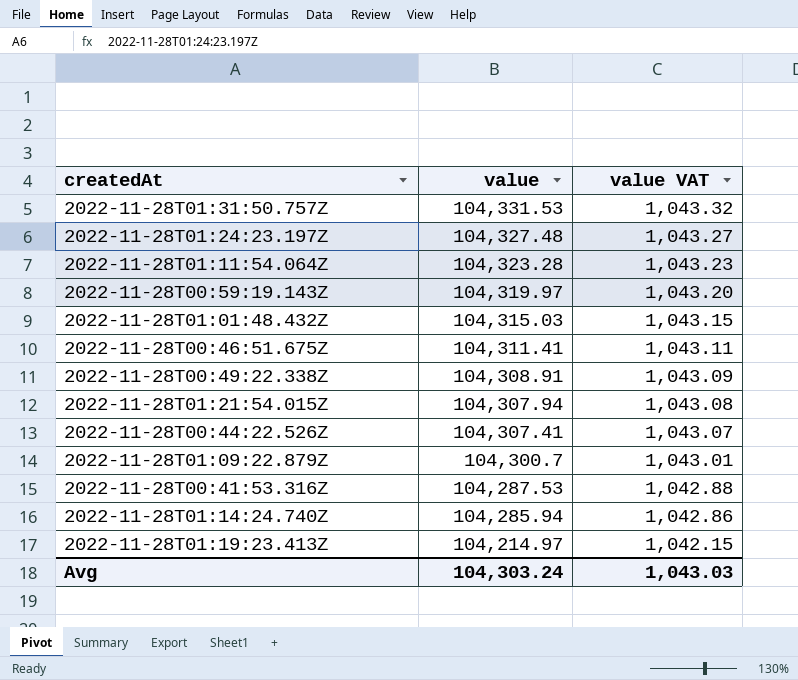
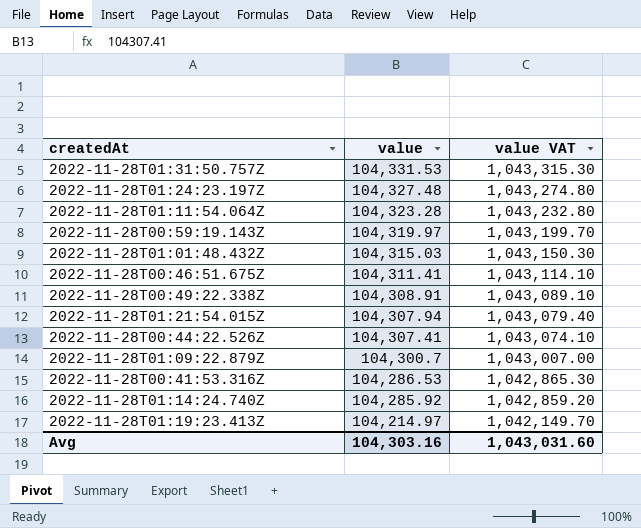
column value VAT | formula: [value] * 0.01 -> [value] * 10
2022-11-28T00:41:53.316Z | value: 104,287.53 -> 104,286.53
2022-11-28T01:14:24.740Z | value: 104,285.94 -> 104,285.92
Avg | value: 104,303.24 -> 104,303.16
Avg | value VAT: 1,043.03 -> 1,043,031.60

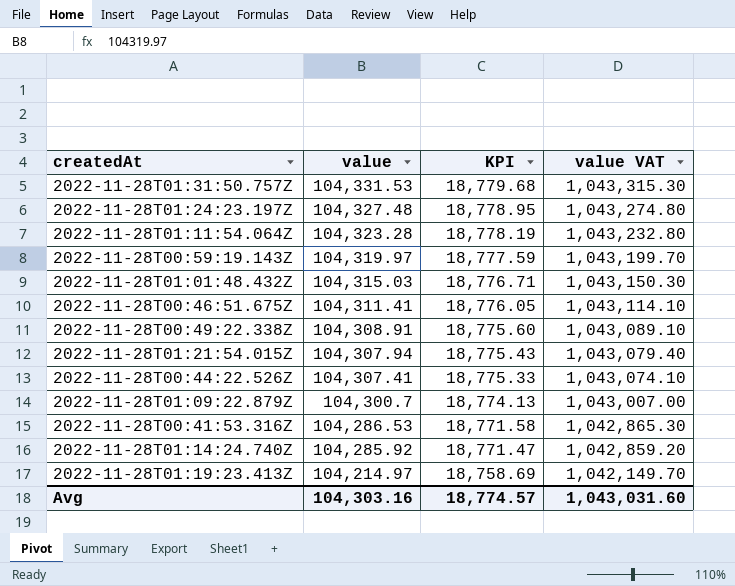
column KPI | formula: none -> [value] * 0.18

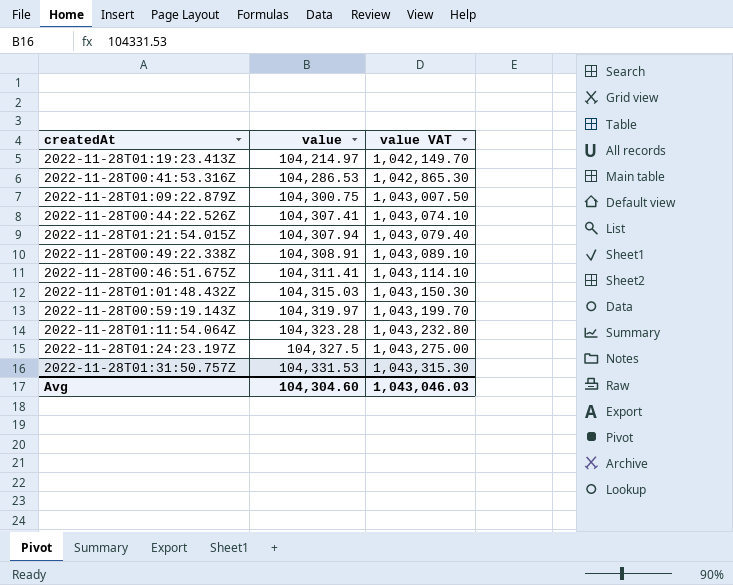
row order: value descending -> value ascending
column KPI | formula: [value] * 0.18 -> none
row 2022-11-28T01:14:24.740Z: 104,285.92 | 18,771.47 | 1,042,859.20 -> none
2022-11-28T01:09:22.879Z | value: 104,300.7 -> 104,300.75
2022-11-28T01:09:22.879Z | value VAT: 1,043,007.00 -> 1,043,007.50
2022-11-28T01:24:23.197Z | value: 104,327.48 -> 104,327.5
2022-11-28T01:24:23.197Z | value VAT: 1,043,274.80 -> 1,043,275.00
Avg | value: 104,303.16 -> 104,304.60
Avg | value VAT: 1,043,031.60 -> 1,043,046.03

